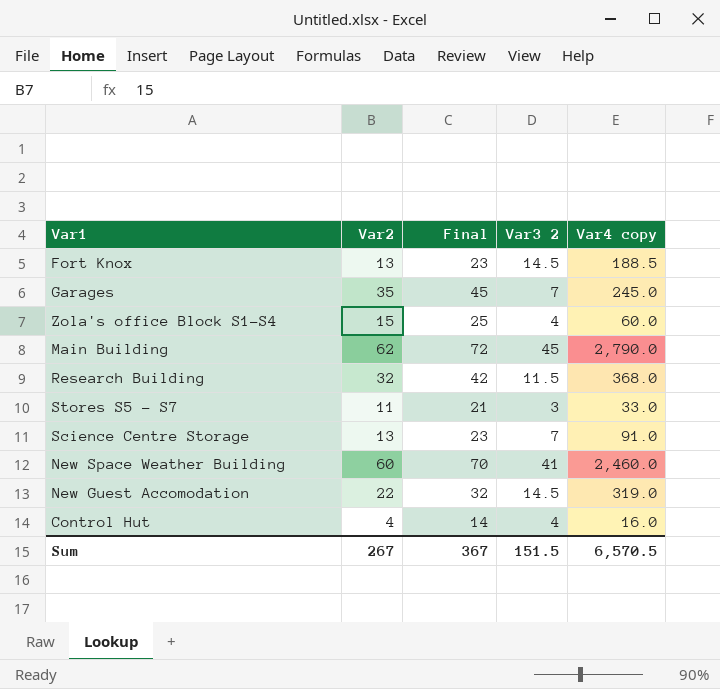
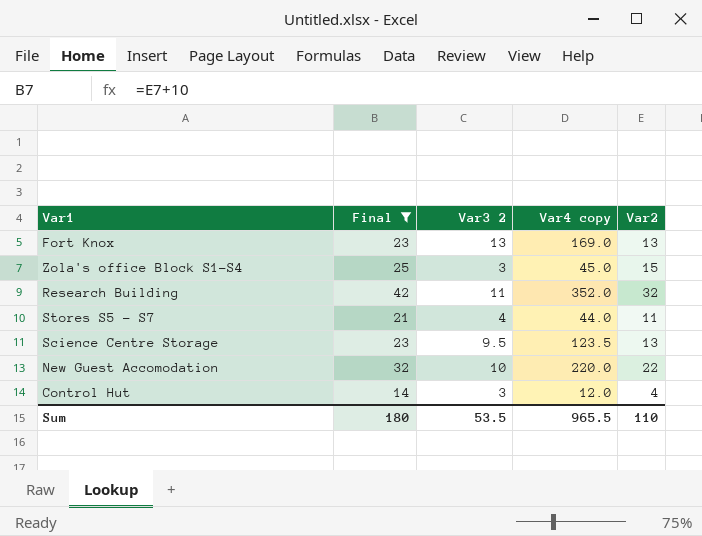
filter: none -> Final <= 42
column Var2 | position: 2 -> 5
Fort Knox | Var3 2: 14.5 -> 13
Fort Knox | Var4 copy: 188.5 -> 169.0
Zola's office Block S1-S4 | Var3 2: 4 -> 3
Zola's office Block S1-S4 | Var4 copy: 60.0 -> 45.0
Research Building | Var3 2: 11.5 -> 11
Research Building | Var4 copy: 368.0 -> 352.0
Stores S5 - S7 | Var3 2: 3 -> 4
Stores S5 - S7 | Var4 copy: 33.0 -> 44.0
Science Centre Storage | Var3 2: 7 -> 9.5
Science Centre Storage | Var4 copy: 91.0 -> 123.5
New Guest Accomodation | Var3 2: 14.5 -> 10
New Guest Accomodation | Var4 copy: 319.0 -> 220.0
Control Hut | Var3 2: 4 -> 3
Control Hut | Var4 copy: 16.0 -> 12.0
Sum | Final: 367 -> 180
Sum | Var3 2: 151.5 -> 53.5
Sum | Var4 copy: 6,570.5 -> 965.5
Sum | Var2: 267 -> 110

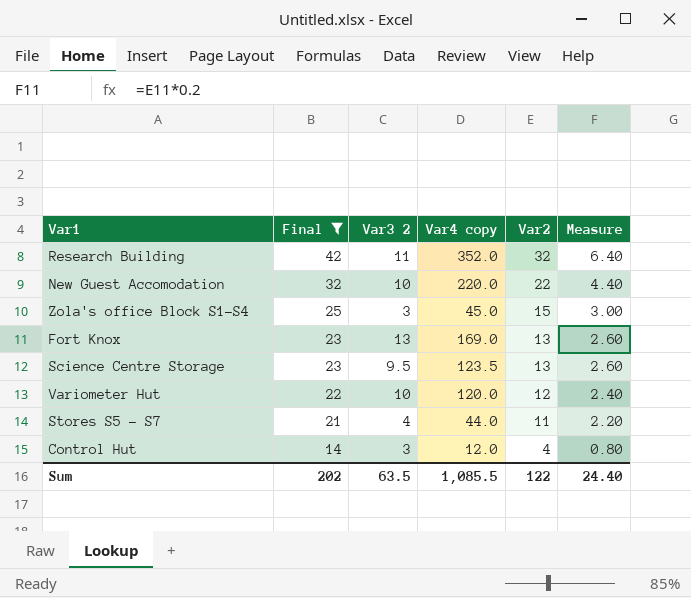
row order: none -> Final descending
column Measure | formula: none -> [Var2] * 0.2
row Variometer Hut: none -> 22 | 10 | 120.0 | 12 | 2.40
Sum | Final: 180 -> 202
Sum | Var3 2: 53.5 -> 63.5
Sum | Var4 copy: 965.5 -> 1,085.5
Sum | Var2: 110 -> 122

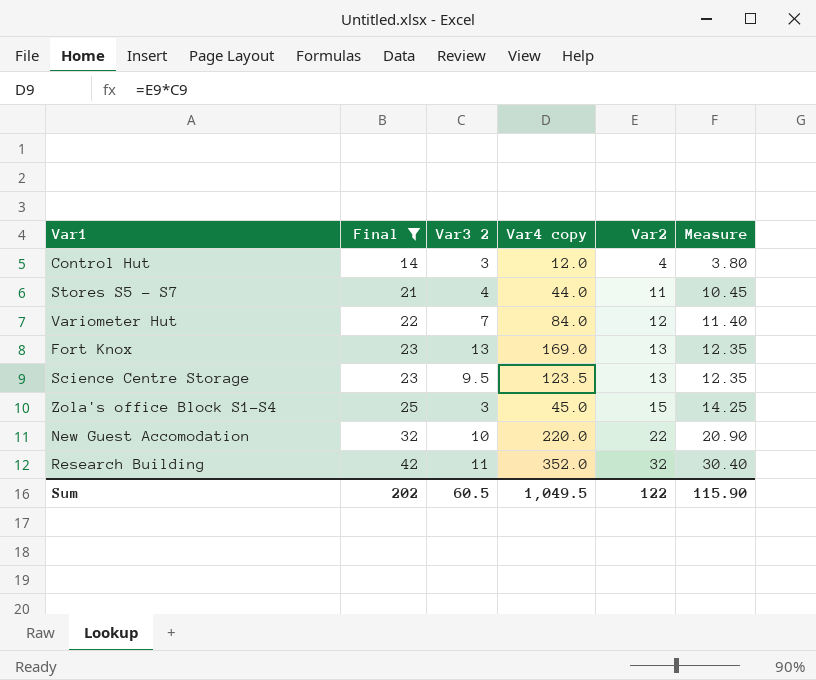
row order: Final descending -> Final ascending
column Measure | formula: [Var2] * 0.2 -> [Var2] * 0.95
Variometer Hut | Var3 2: 10 -> 7
Variometer Hut | Var4 copy: 120.0 -> 84.0
Sum | Var3 2: 63.5 -> 60.5
Sum | Var4 copy: 1,085.5 -> 1,049.5
Sum | Measure: 24.40 -> 115.90

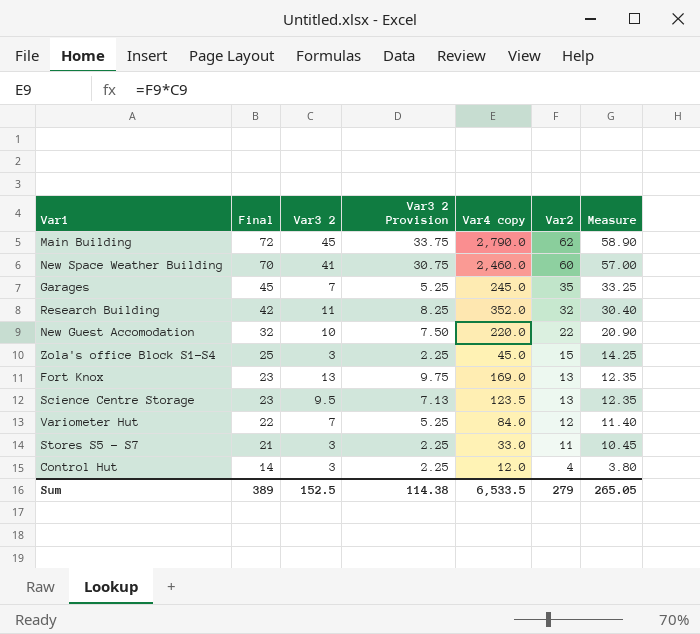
filter: Final <= 42 -> none
row order: Final ascending -> Final descending
column Var3 2 Provision | formula: none -> [Var3 2] * 0.75
Stores S5 - S7 | Var3 2: 4 -> 3
Stores S5 - S7 | Var4 copy: 44.0 -> 33.0
Sum | Final: 202 -> 389
Sum | Var3 2: 60.5 -> 152.5
Sum | Var4 copy: 1,049.5 -> 6,533.5
Sum | Var2: 122 -> 279
Sum | Measure: 115.90 -> 265.05

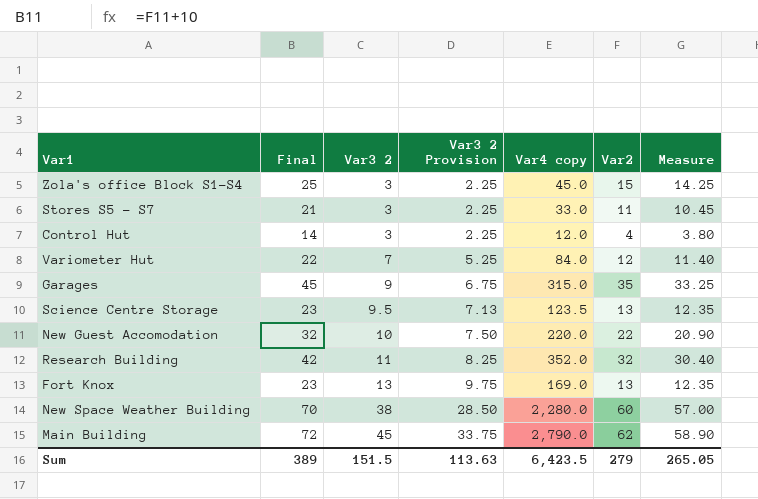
row order: Final descending -> Var3 2 ascending
Garages | Var3 2: 7 -> 9
Garages | Var3 2 Provision: 5.25 -> 6.75
Garages | Var4 copy: 245.0 -> 315.0
New Space Weather Building | Var3 2: 41 -> 38
New Space Weather Building | Var3 2 Provision: 30.75 -> 28.50
New Space Weather Building | Var4 copy: 2,460.0 -> 2,280.0
Sum | Var3 2: 152.5 -> 151.5
Sum | Var3 2 Provision: 114.38 -> 113.63
Sum | Var4 copy: 6,533.5 -> 6,423.5

